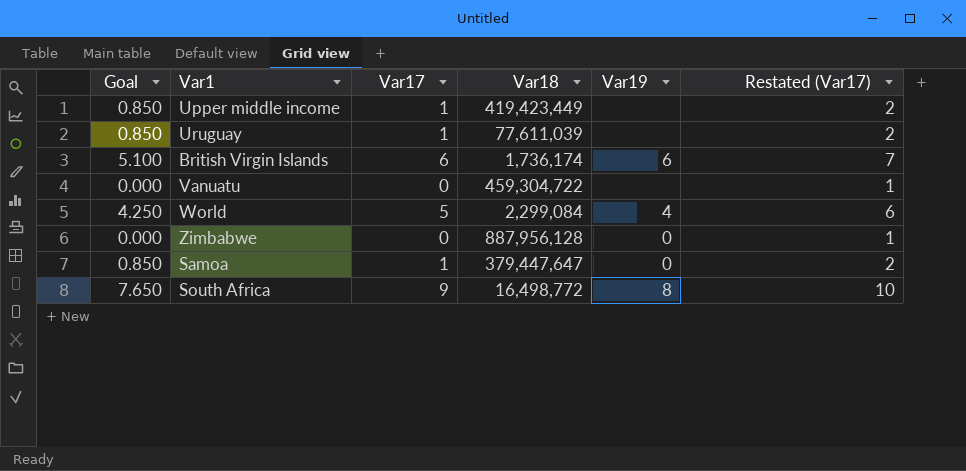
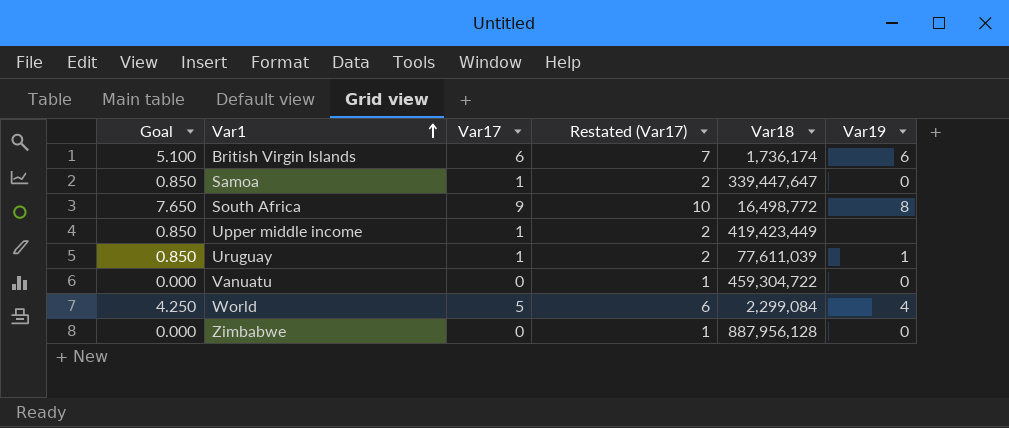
row order: none -> Var1 ascending
column Restated (Var17) | position: 6 -> 4
Samoa | Var18: 379,447,647 -> 339,447,647
Uruguay | Var19: none -> 1
Vanuatu | Var19: none -> 0

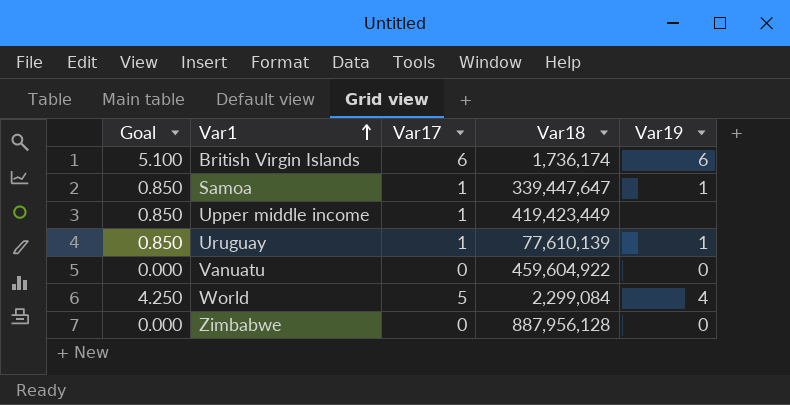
column Restated (Var17) | formula: [Var17] + 1 -> none
row South Africa: 7.650 | 9 | 10 | 16,498,772 | 8 -> none
Samoa | Var19: 0 -> 1
Uruguay | Var18: 77,611,039 -> 77,610,139
Vanuatu | Var18: 459,304,722 -> 459,604,922

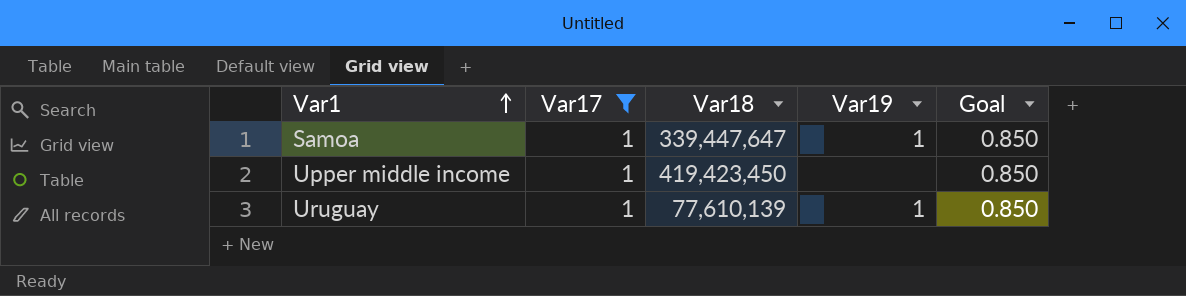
filter: none -> Var17 = 1
column Goal | position: 1 -> 5
Upper middle income | Var18: 419,423,449 -> 419,423,450

